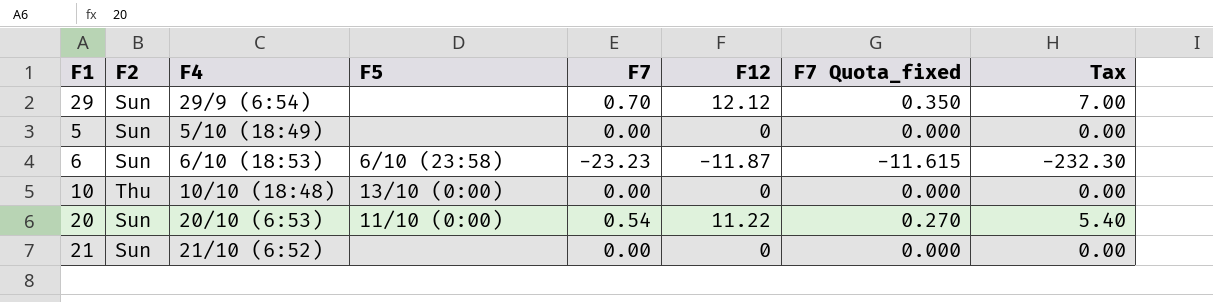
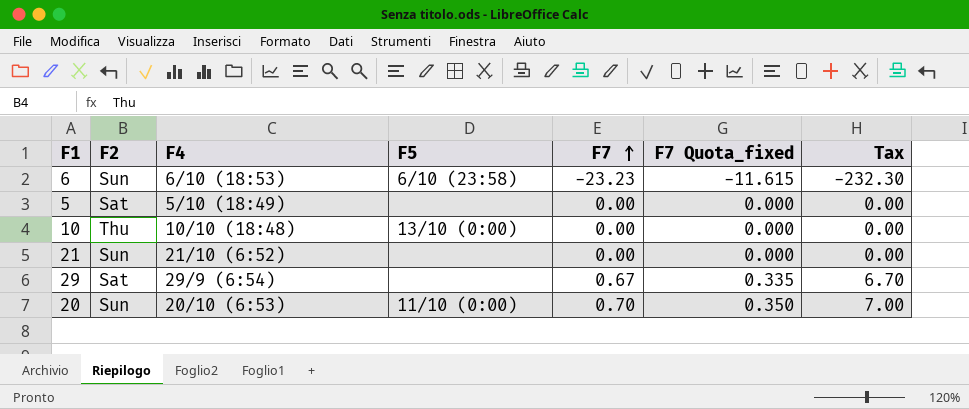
row order: none -> F7 ascending
column F12 | position: 6 -> none
5 | F2: Sun -> Sat
29 | F2: Sun -> Sat
29 | F7: 0.70 -> 0.67
29 | F7 Quota_fixed: 0.350 -> 0.335
29 | Tax: 7.00 -> 6.70
20 | F7: 0.54 -> 0.70
20 | F7 Quota_fixed: 0.270 -> 0.350
20 | Tax: 5.40 -> 7.00

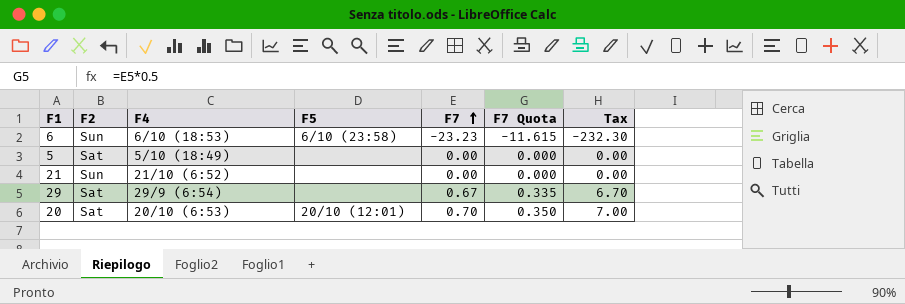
column name: F7 Quota_fixed -> F7 Quota
row 10: Thu | 10/10 (18:48) | 13/10 (0:00) | 0.00 | 0.000 | 0.00 -> none
20 | F2: Sun -> Sat
20 | F5: 11/10 (0:00) -> 20/10 (12:01)

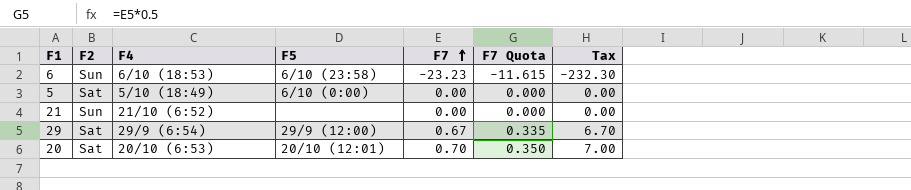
5 | F5: none -> 6/10 (0:00)
29 | F5: none -> 29/9 (12:00)

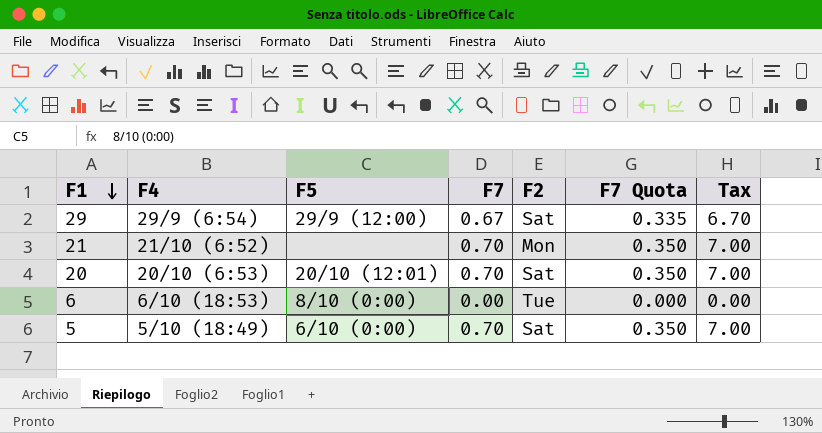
row order: F7 ascending -> F1 descending
column F2 | position: 2 -> 5
21 | F7: 0.00 -> 0.70
21 | F2: Sun -> Mon
21 | F7 Quota: 0.000 -> 0.350
21 | Tax: 0.00 -> 7.00
6 | F5: 6/10 (23:58) -> 8/10 (0:00)
6 | F7: -23.23 -> 0.00
6 | F2: Sun -> Tue
6 | F7 Quota: -11.615 -> 0.000
6 | Tax: -232.30 -> 0.00
5 | F7: 0.00 -> 0.70
5 | F7 Quota: 0.000 -> 0.350
5 | Tax: 0.00 -> 7.00

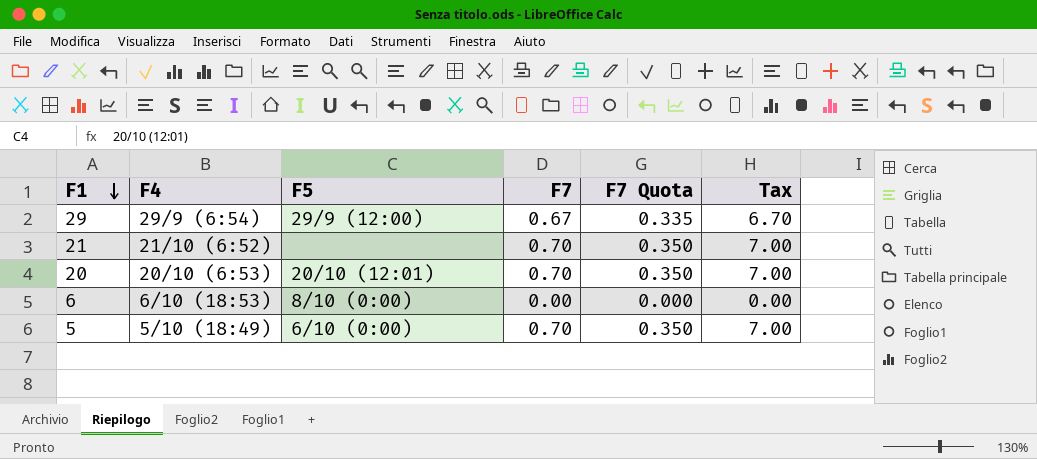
column F2 | position: 5 -> none

